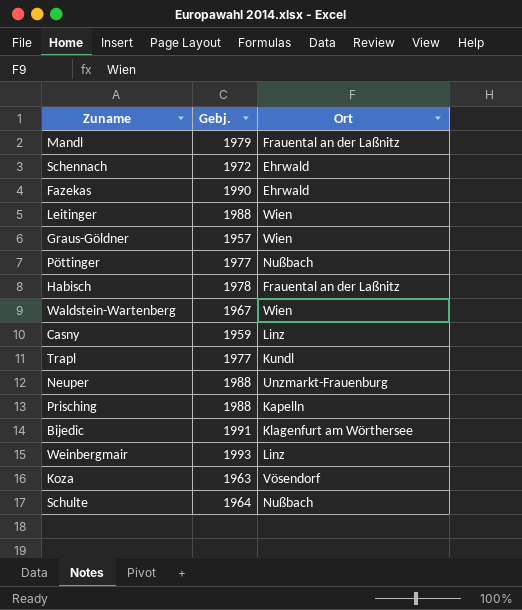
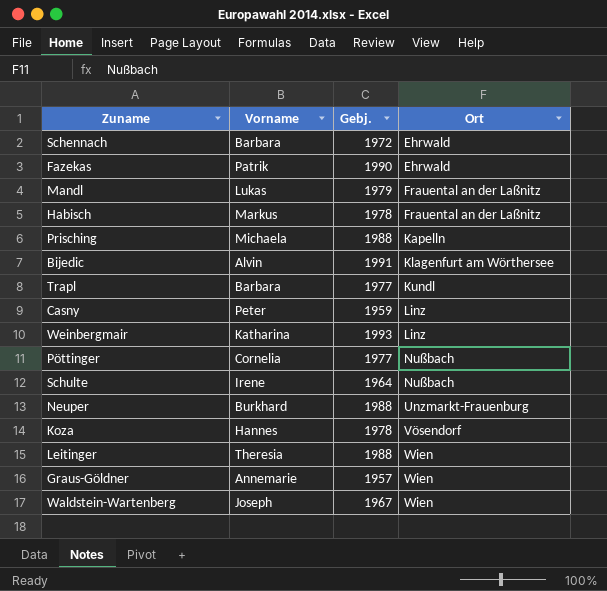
row order: none -> Ort ascending
column Vorname | position: none -> 2
Koza | Gebj.: 1963 -> 1978

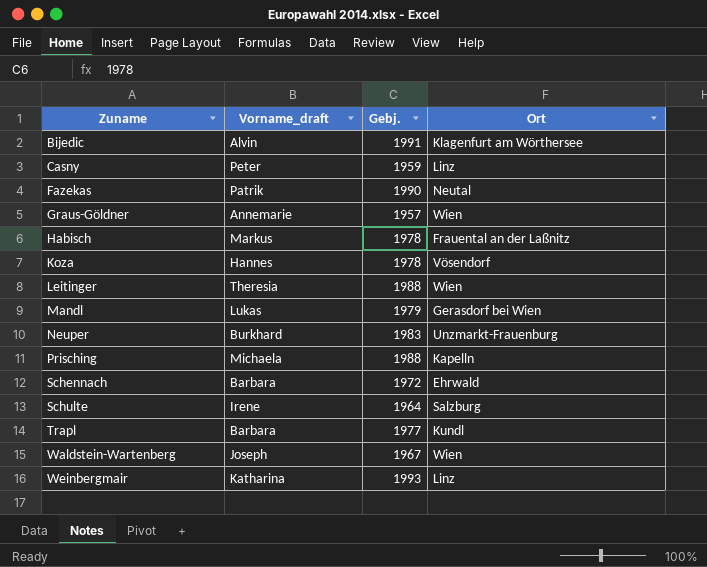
row order: Ort ascending -> Zuname ascending
column name: Vorname -> Vorname_draft
row Pöttinger: Cornelia | 1977 | Nußbach -> none
Fazekas | Ort: Ehrwald -> Neutal
Mandl | Ort: Frauental an der Laßnitz -> Gerasdorf bei Wien
Neuper | Gebj.: 1988 -> 1983
Schulte | Ort: Nußbach -> Salzburg

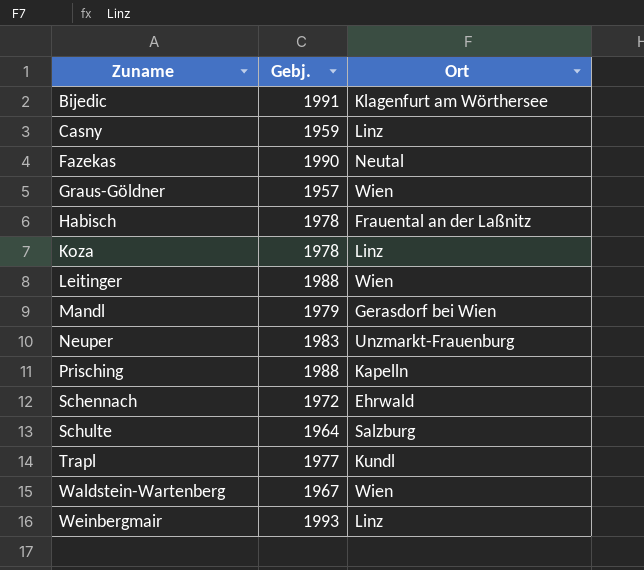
column Vorname_draft | position: 2 -> none
Koza | Ort: Vösendorf -> Linz

